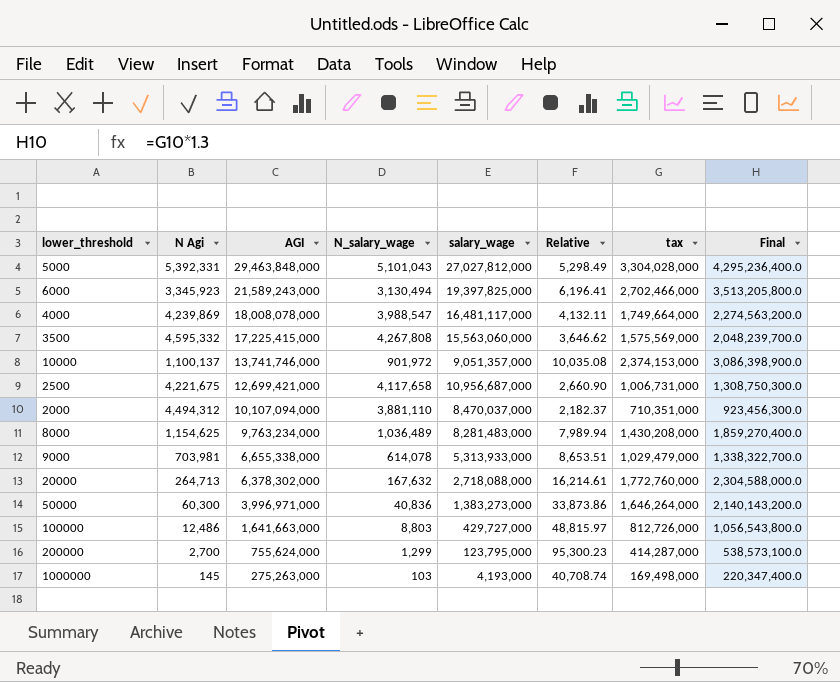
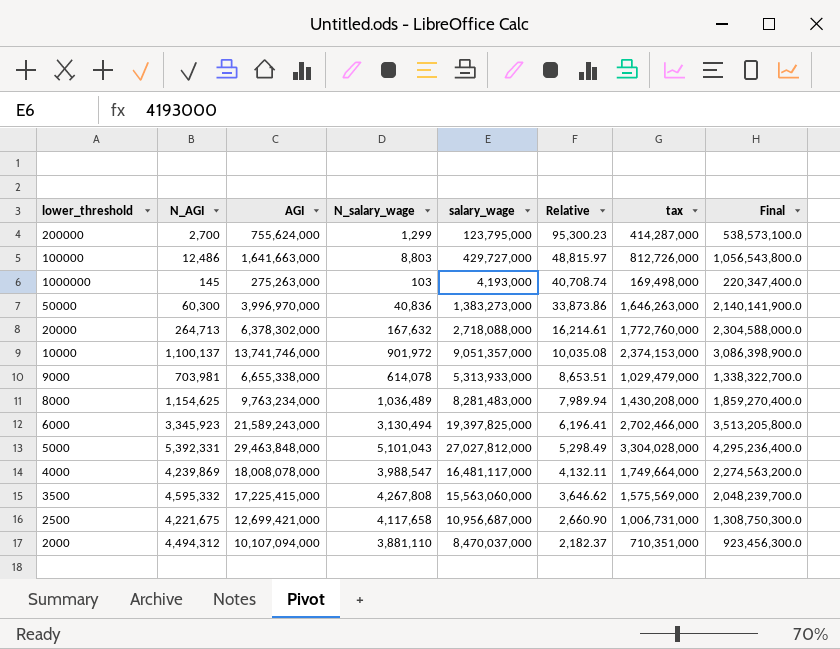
row order: AGI descending -> Relative descending
column name: N Agi -> N_AGI
50000 | AGI: 3,996,971,000 -> 3,996,970,000
50000 | tax: 1,646,264,000 -> 1,646,263,000
50000 | Final: 2,140,143,200.0 -> 2,140,141,900.0

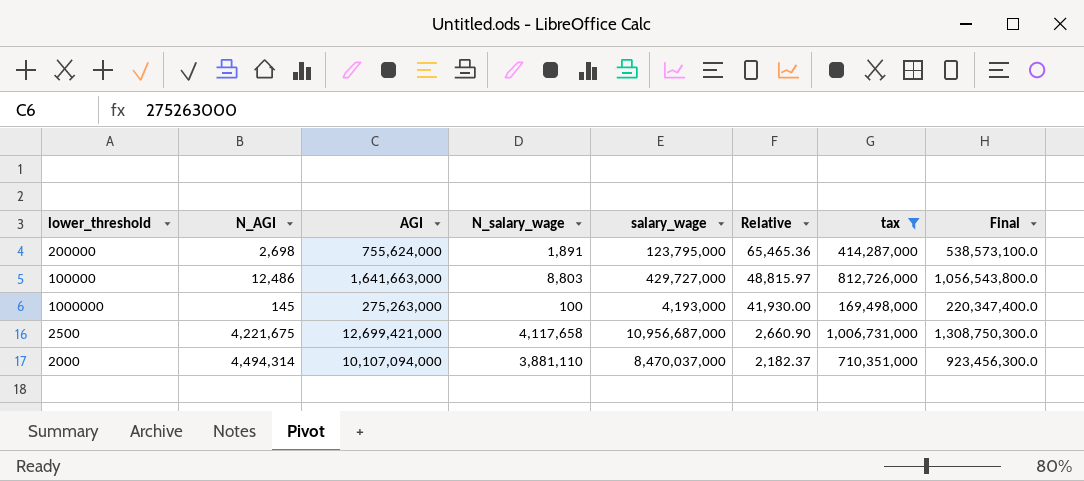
filter: none -> tax <= 1,006,731,000
200000 | N_AGI: 2,700 -> 2,698
200000 | N_salary_wage: 1,299 -> 1,891
200000 | Relative: 95,300.23 -> 65,465.36
1000000 | N_salary_wage: 103 -> 100
1000000 | Relative: 40,708.74 -> 41,930.00
2000 | N_AGI: 4,494,312 -> 4,494,314

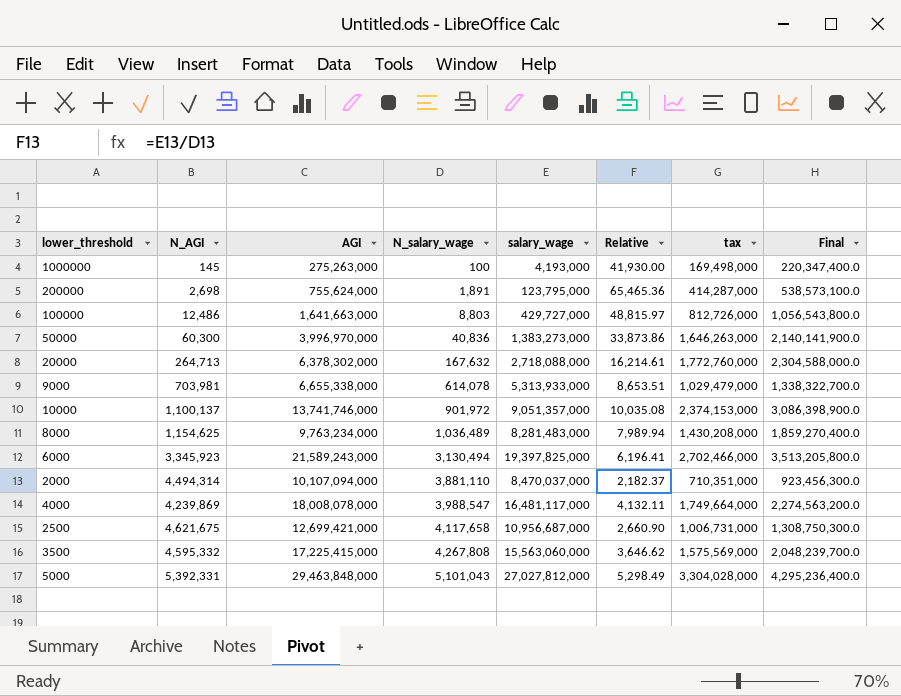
filter: tax <= 1,006,731,000 -> none
row order: Relative descending -> N_salary_wage ascending
2500 | N_AGI: 4,221,675 -> 4,621,675

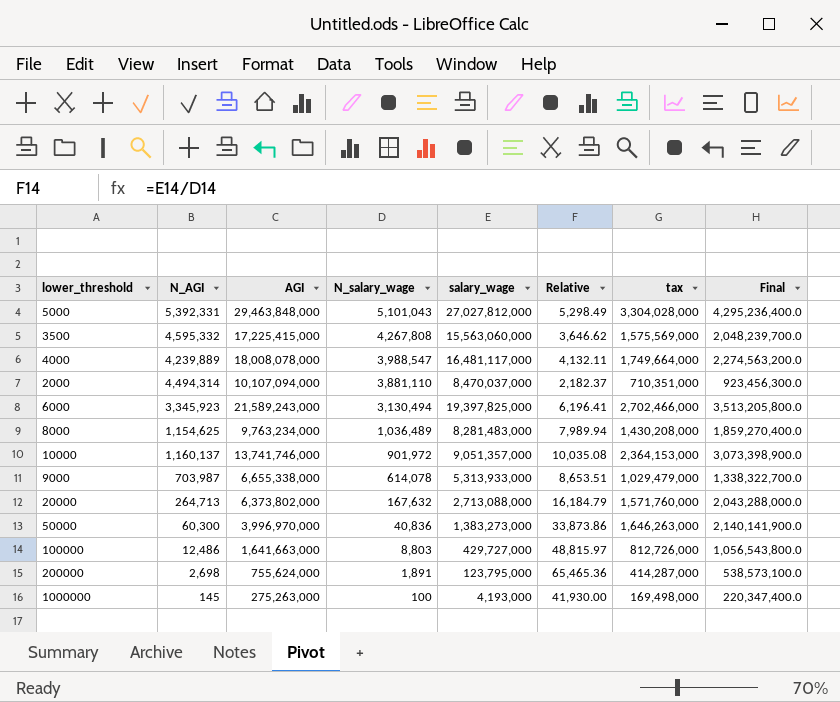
row order: N_salary_wage ascending -> N_salary_wage descending
row 2500: 4,621,675 | 12,699,421,000 | 4,117,658 | 10,956,687,000 | 2,660.90 | 1,006,731,000 | 1,308,750,300.0 -> none
4000 | N_AGI: 4,239,869 -> 4,239,889
10000 | N_AGI: 1,100,137 -> 1,160,137
10000 | tax: 2,374,153,000 -> 2,364,153,000
10000 | Final: 3,086,398,900.0 -> 3,073,398,900.0
9000 | N_AGI: 703,981 -> 703,987
20000 | AGI: 6,378,302,000 -> 6,373,802,000
20000 | salary_wage: 2,718,088,000 -> 2,713,088,000
20000 | Relative: 16,214.61 -> 16,184.79
20000 | tax: 1,772,760,000 -> 1,571,760,000
20000 | Final: 2,304,588,000.0 -> 2,043,288,000.0

